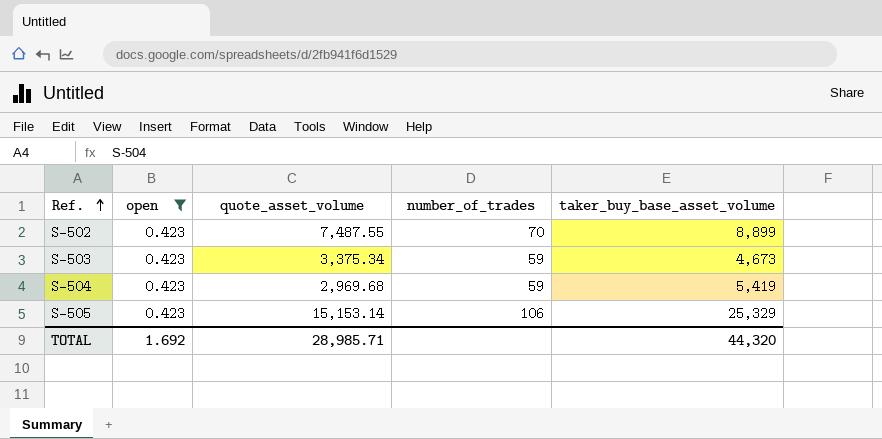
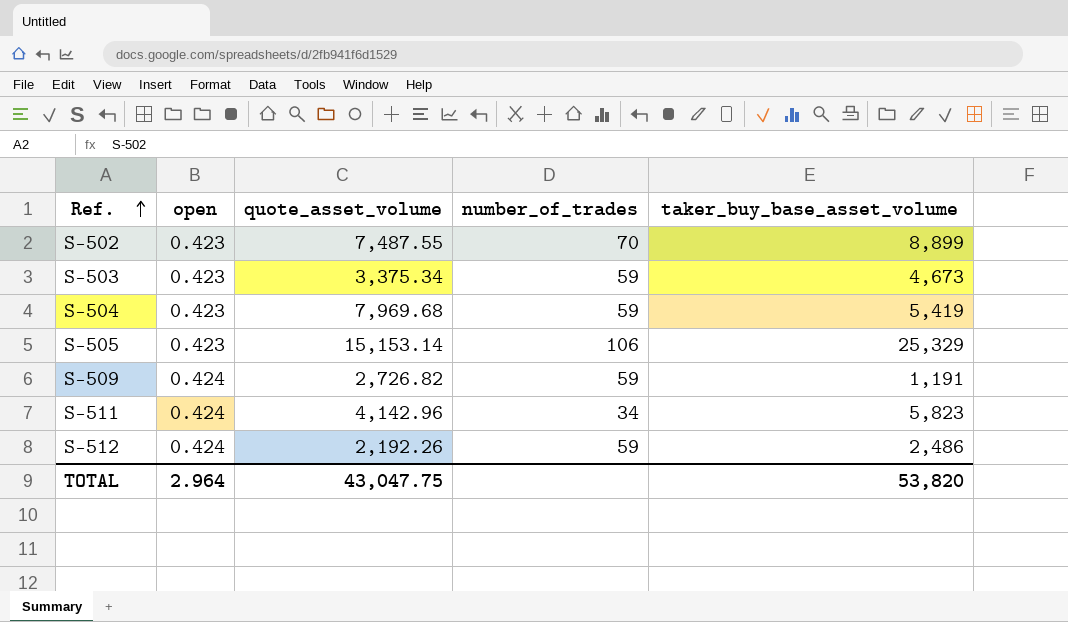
filter: open = 0.423 -> none
S-504 | quote_asset_volume: 2,969.68 -> 7,969.68
TOTAL | open: 1.692 -> 2.964
TOTAL | quote_asset_volume: 28,985.71 -> 43,047.75
TOTAL | taker_buy_base_asset_volume: 44,320 -> 53,820

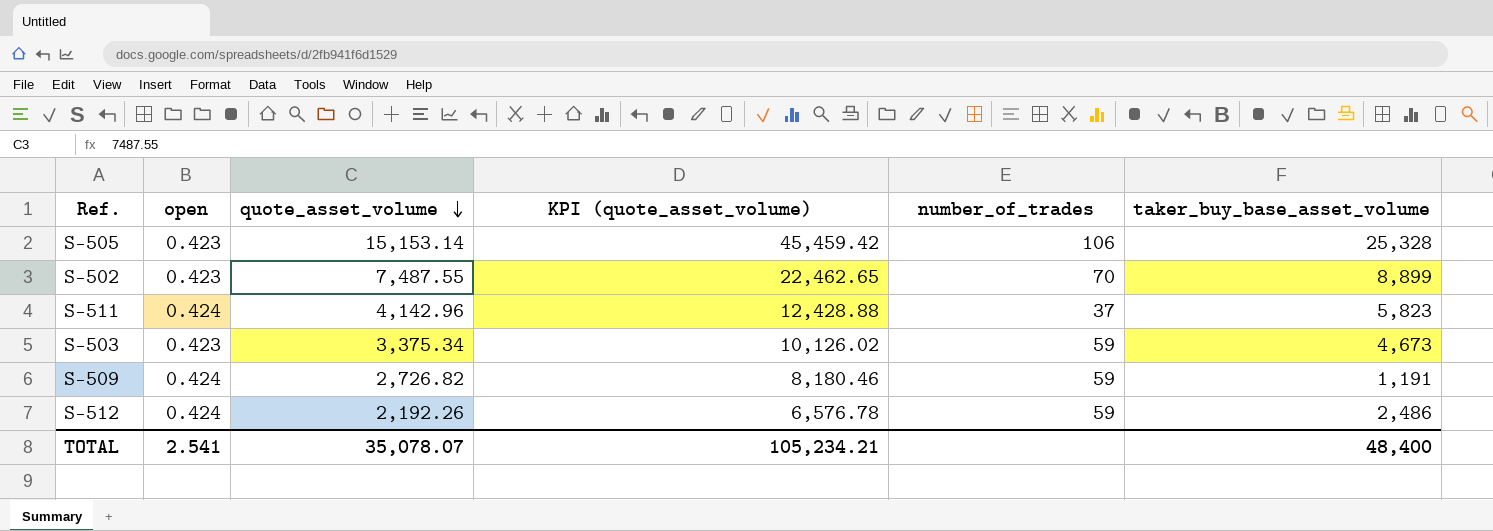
row order: Ref. ascending -> quote_asset_volume descending
column KPI (quote_asset_volume) | formula: none -> [quote_asset_volume] * 3
row S-504: 0.423 | 7,969.68 | 59 | 5,419 -> none
S-505 | taker_buy_base_asset_volume: 25,329 -> 25,328
S-511 | number_of_trades: 34 -> 37
TOTAL | open: 2.964 -> 2.541
TOTAL | quote_asset_volume: 43,047.75 -> 35,078.07
TOTAL | taker_buy_base_asset_volume: 53,820 -> 48,400

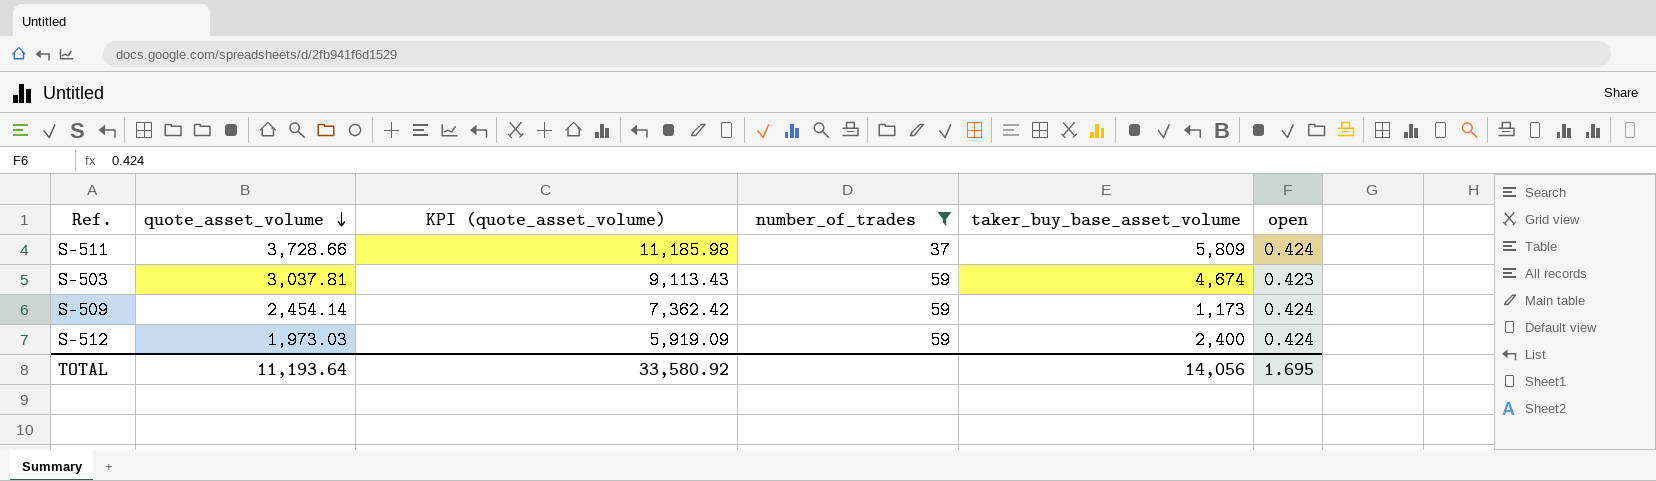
filter: none -> number_of_trades <= 59
column open | position: 2 -> 6
S-511 | quote_asset_volume: 4,142.96 -> 3,728.66
S-511 | KPI (quote_asset_volume): 12,428.88 -> 11,185.98
S-511 | taker_buy_base_asset_volume: 5,823 -> 5,809
S-503 | quote_asset_volume: 3,375.34 -> 3,037.81
S-503 | KPI (quote_asset_volume): 10,126.02 -> 9,113.43
S-503 | taker_buy_base_asset_volume: 4,673 -> 4,674
S-509 | quote_asset_volume: 2,726.82 -> 2,454.14
S-509 | KPI (quote_asset_volume): 8,180.46 -> 7,362.42
S-509 | taker_buy_base_asset_volume: 1,191 -> 1,173
S-512 | quote_asset_volume: 2,192.26 -> 1,973.03
S-512 | KPI (quote_asset_volume): 6,576.78 -> 5,919.09
S-512 | taker_buy_base_asset_volume: 2,486 -> 2,400
TOTAL | quote_asset_volume: 35,078.07 -> 11,193.64
TOTAL | KPI (quote_asset_volume): 105,234.21 -> 33,580.92
TOTAL | taker_buy_base_asset_volume: 48,400 -> 14,056
TOTAL | open: 2.541 -> 1.695

